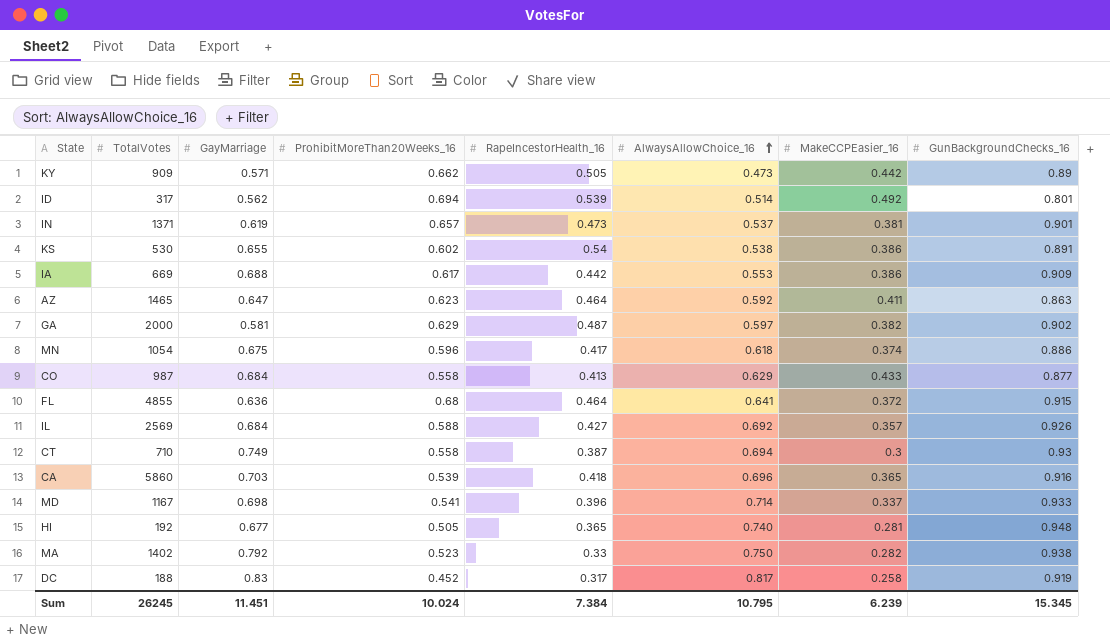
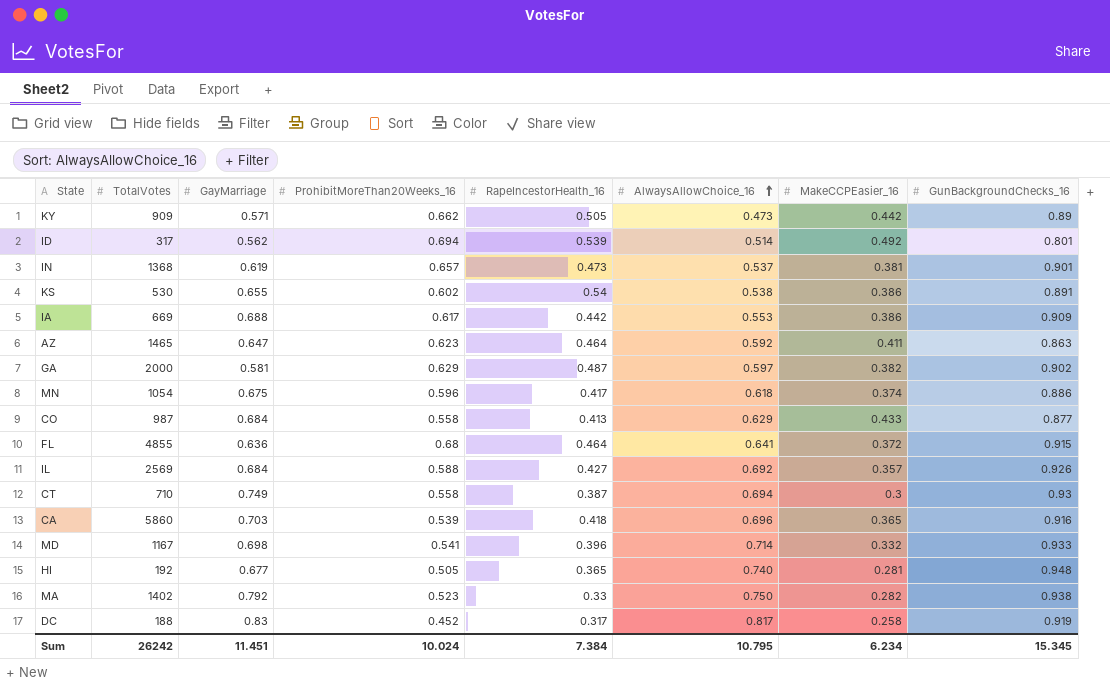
IN | TotalVotes: 1371 -> 1368
MD | MakeCCPEasier_16: 0.337 -> 0.332
Sum | TotalVotes: 26245 -> 26242
Sum | MakeCCPEasier_16: 6.239 -> 6.234

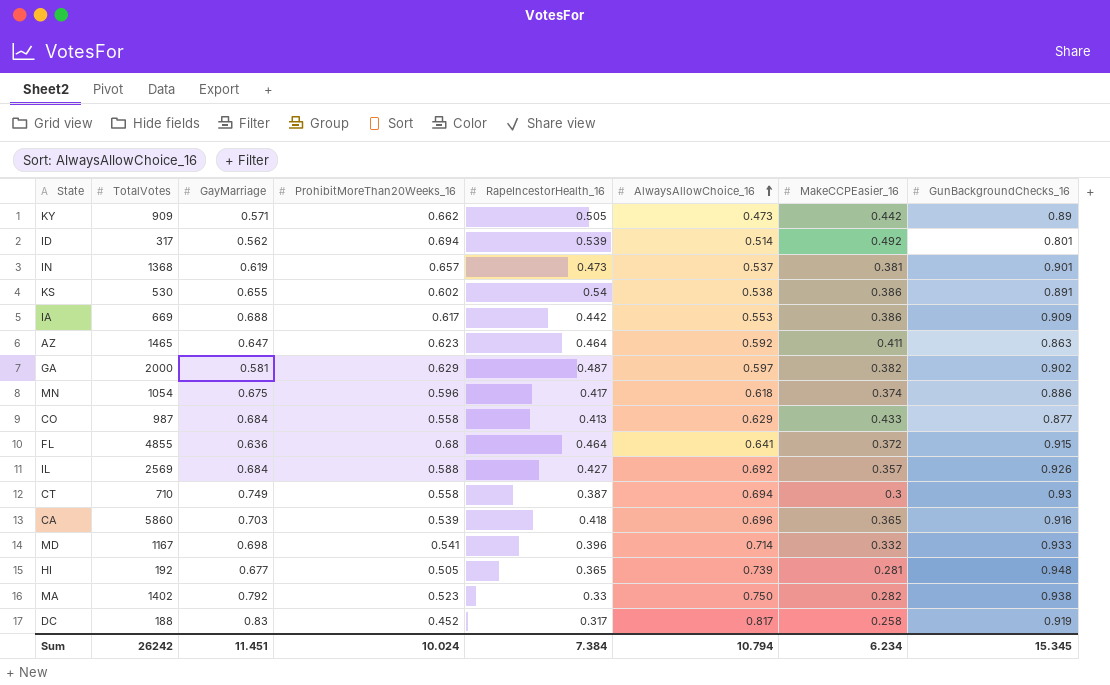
HI | AlwaysAllowChoice_16: 0.740 -> 0.739
Sum | AlwaysAllowChoice_16: 10.795 -> 10.794

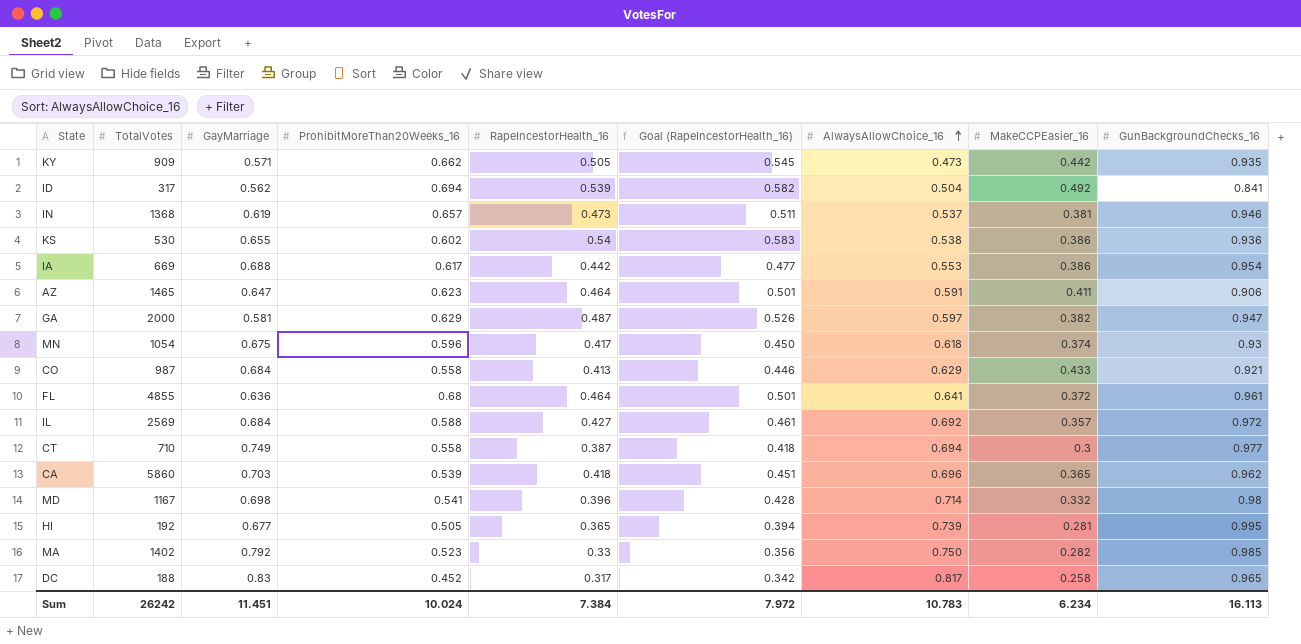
column Goal (RapeIncestorHealth_16) | formula: none -> [RapeIncestorHealth_16] * 1.08
KY | GunBackgroundChecks_16: 0.89 -> 0.935
ID | AlwaysAllowChoice_16: 0.514 -> 0.504
ID | GunBackgroundChecks_16: 0.801 -> 0.841
IN | GunBackgroundChecks_16: 0.901 -> 0.946
KS | GunBackgroundChecks_16: 0.891 -> 0.936
IA | GunBackgroundChecks_16: 0.909 -> 0.954
AZ | AlwaysAllowChoice_16: 0.592 -> 0.591
AZ | GunBackgroundChecks_16: 0.863 -> 0.906
GA | GunBackgroundChecks_16: 0.902 -> 0.947
MN | GunBackgroundChecks_16: 0.886 -> 0.93
CO | GunBackgroundChecks_16: 0.877 -> 0.921
FL | GunBackgroundChecks_16: 0.915 -> 0.961
IL | GunBackgroundChecks_16: 0.926 -> 0.972
CT | GunBackgroundChecks_16: 0.93 -> 0.977
CA | GunBackgroundChecks_16: 0.916 -> 0.962
MD | GunBackgroundChecks_16: 0.933 -> 0.98
HI | GunBackgroundChecks_16: 0.948 -> 0.995
MA | GunBackgroundChecks_16: 0.938 -> 0.985
DC | GunBackgroundChecks_16: 0.919 -> 0.965
Sum | AlwaysAllowChoice_16: 10.794 -> 10.783
Sum | GunBackgroundChecks_16: 15.345 -> 16.113

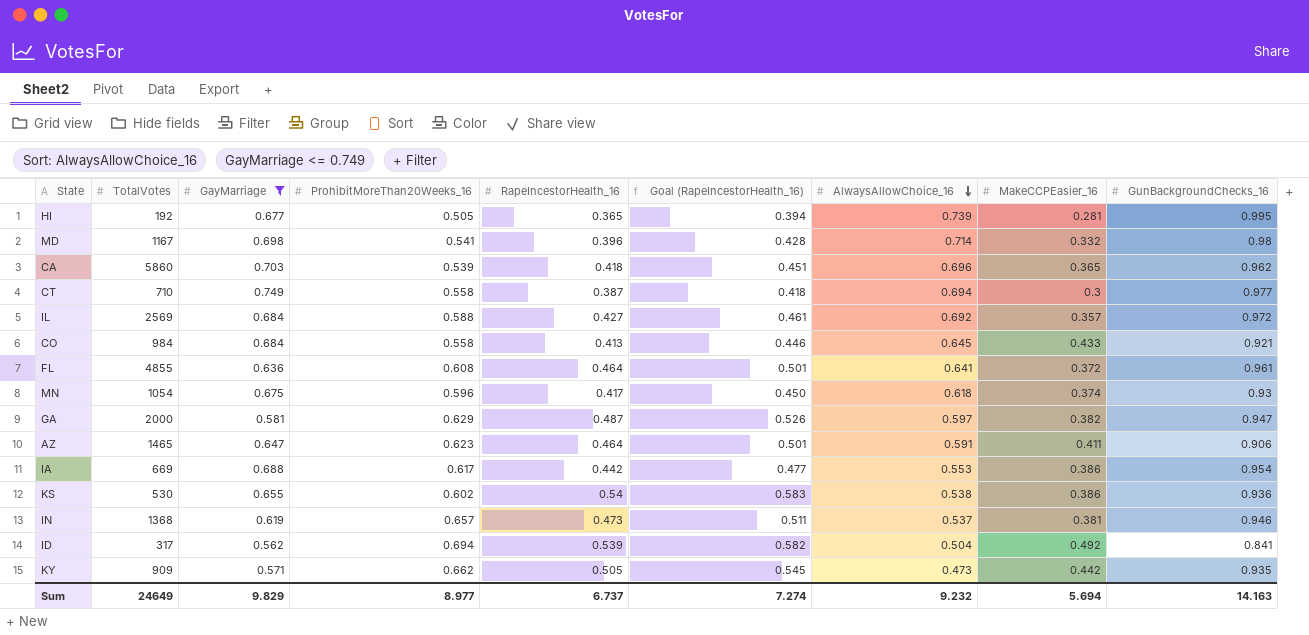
filter: none -> GayMarriage <= 0.749
row order: AlwaysAllowChoice_16 ascending -> AlwaysAllowChoice_16 descending
CO | TotalVotes: 987 -> 984
CO | AlwaysAllowChoice_16: 0.629 -> 0.645
FL | ProhibitMoreThan20Weeks_16: 0.68 -> 0.608
Sum | TotalVotes: 26242 -> 24649
Sum | GayMarriage: 11.451 -> 9.829
Sum | ProhibitMoreThan20Weeks_16: 10.024 -> 8.977
Sum | RapeIncestorHealth_16: 7.384 -> 6.737
Sum | Goal (RapeIncestorHealth_16): 7.972 -> 7.274
Sum | AlwaysAllowChoice_16: 10.783 -> 9.232
Sum | MakeCCPEasier_16: 6.234 -> 5.694
Sum | GunBackgroundChecks_16: 16.113 -> 14.163

